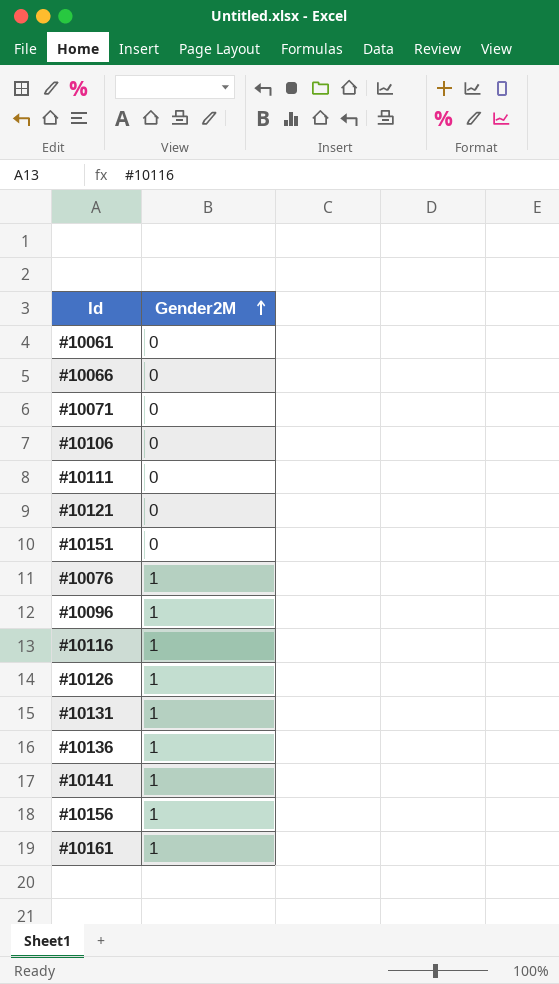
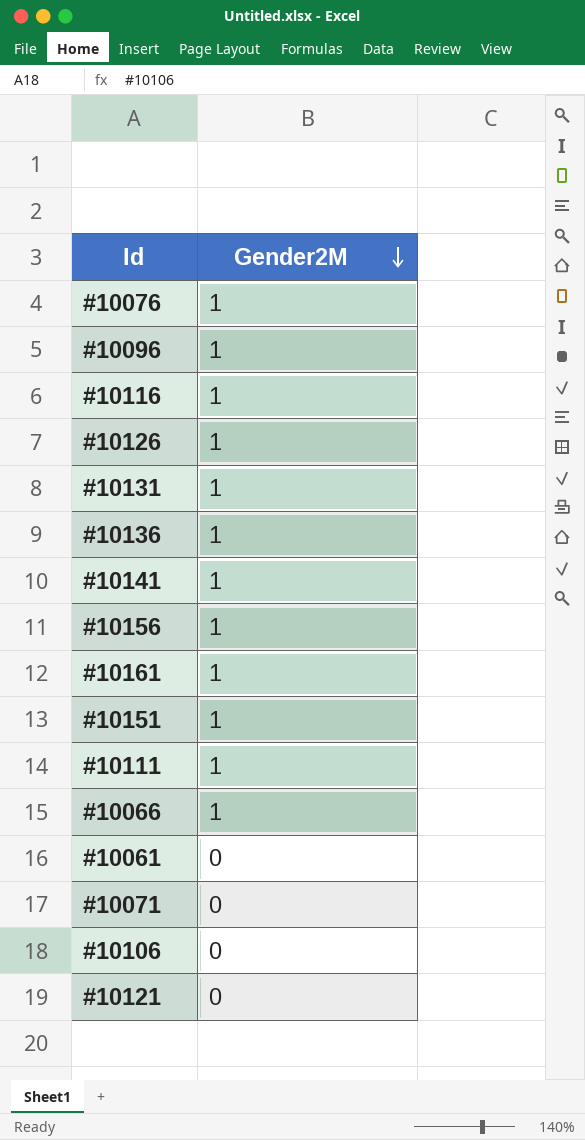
row order: Gender2M ascending -> Gender2M descending
#10151 | Gender2M: 0 -> 1
#10111 | Gender2M: 0 -> 1
#10066 | Gender2M: 0 -> 1

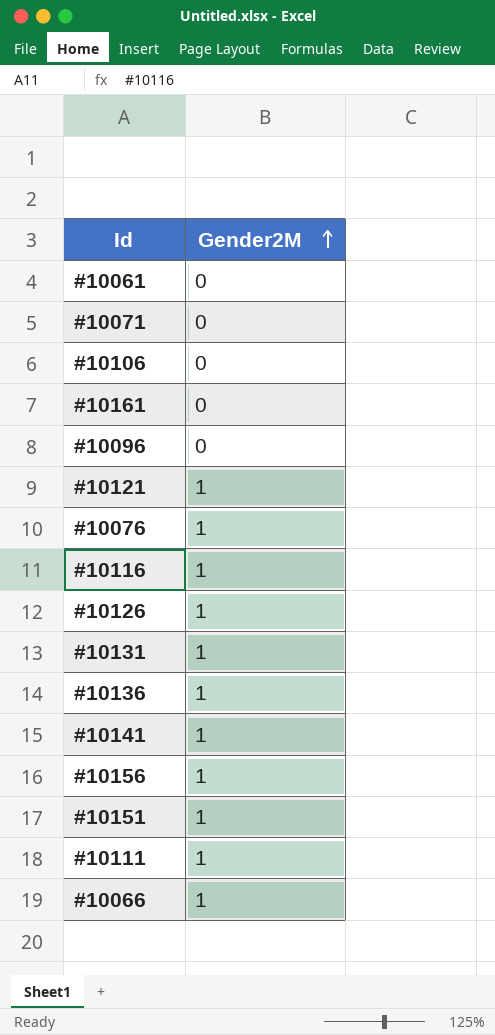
row order: Gender2M descending -> Gender2M ascending
#10161 | Gender2M: 1 -> 0
#10096 | Gender2M: 1 -> 0
#10121 | Gender2M: 0 -> 1

